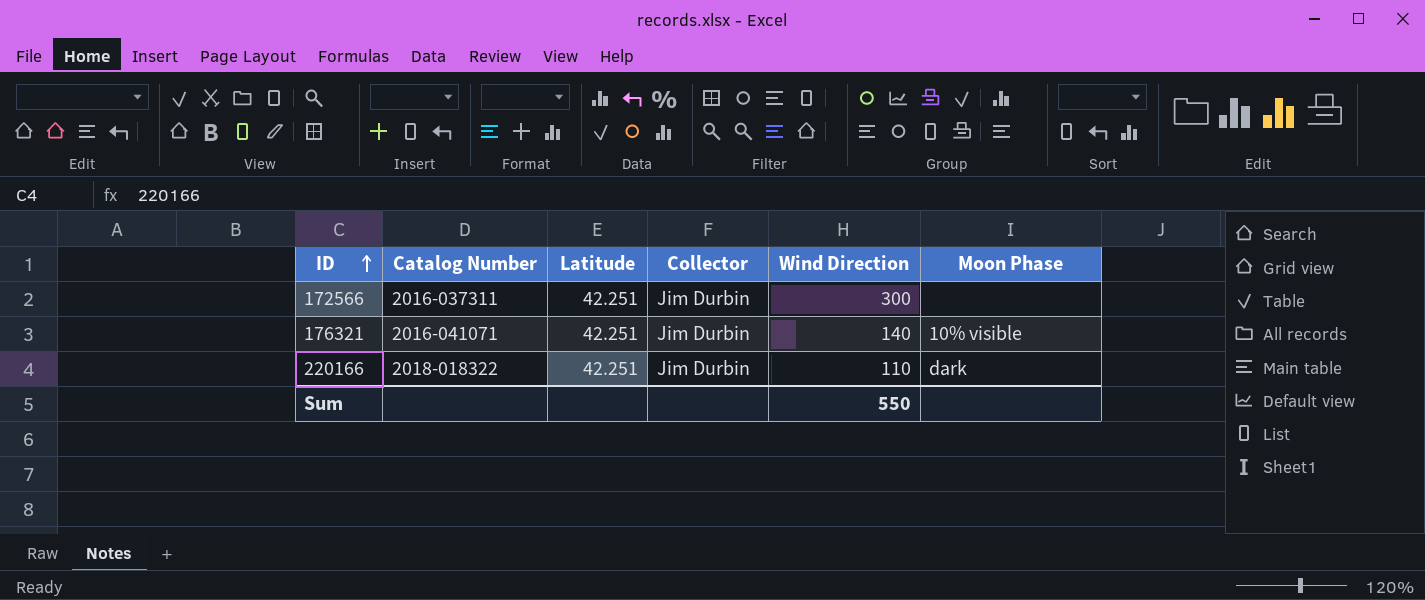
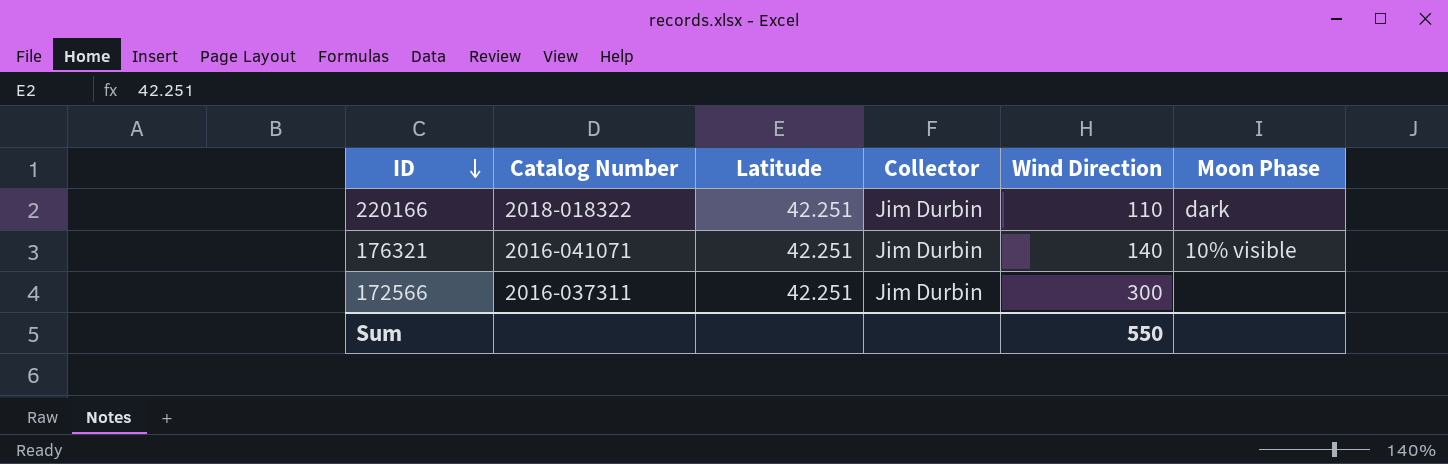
row order: ID ascending -> ID descending

